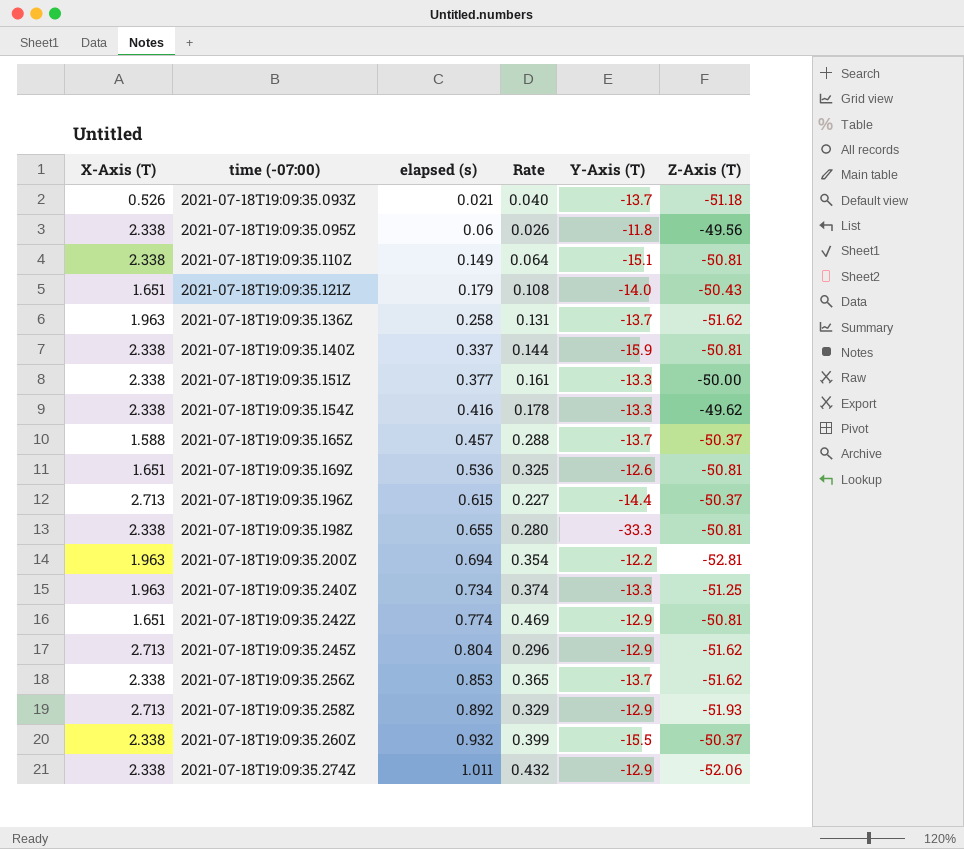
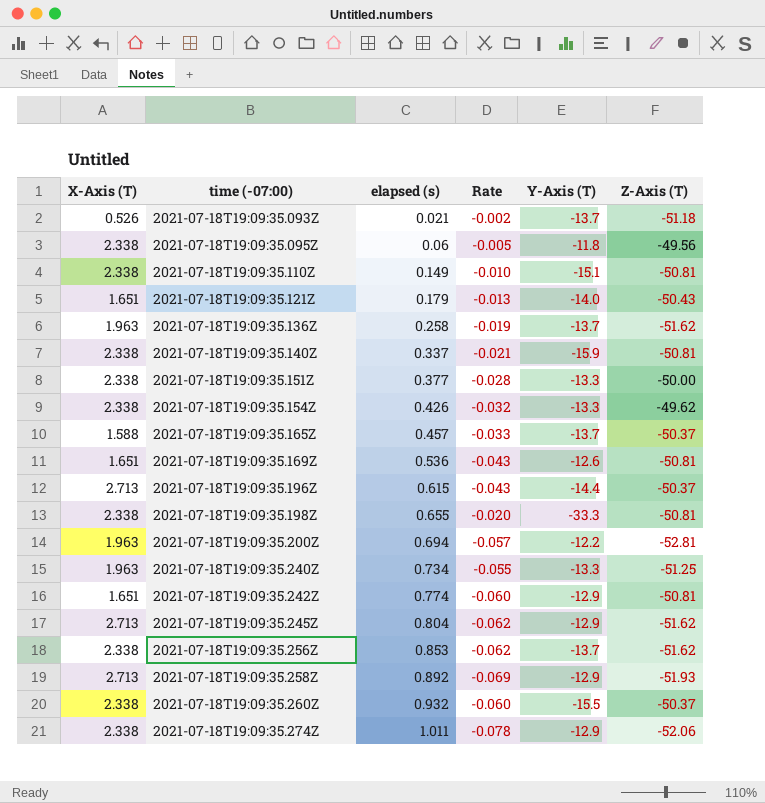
column Rate | formula: [elapsed (s)] / [X-Axis (T)] -> [elapsed (s)] / [Y-Axis (T)]
2021-07-18T19:09:35.154Z | elapsed (s): 0.416 -> 0.426

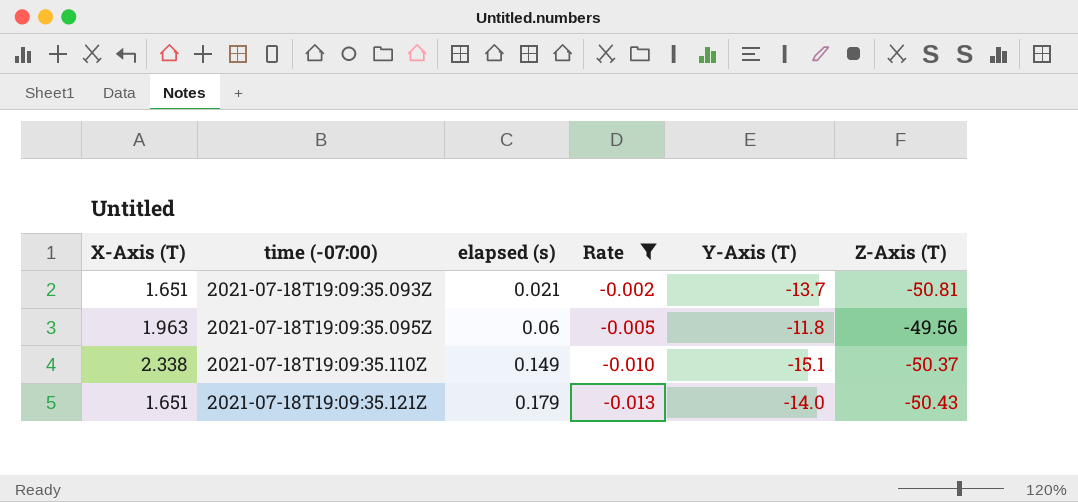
filter: none -> Rate >= -0.013
2021-07-18T19:09:35.093Z | X-Axis (T): 0.526 -> 1.651
2021-07-18T19:09:35.093Z | Z-Axis (T): -51.18 -> -50.81
2021-07-18T19:09:35.095Z | X-Axis (T): 2.338 -> 1.963
2021-07-18T19:09:35.110Z | Z-Axis (T): -50.81 -> -50.37

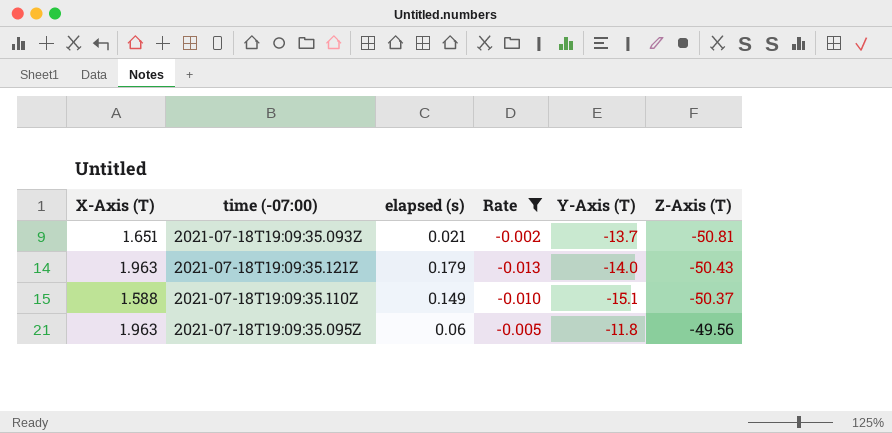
row order: time (-07:00) ascending -> Z-Axis (T) ascending
2021-07-18T19:09:35.121Z | X-Axis (T): 1.651 -> 1.963
2021-07-18T19:09:35.110Z | X-Axis (T): 2.338 -> 1.588

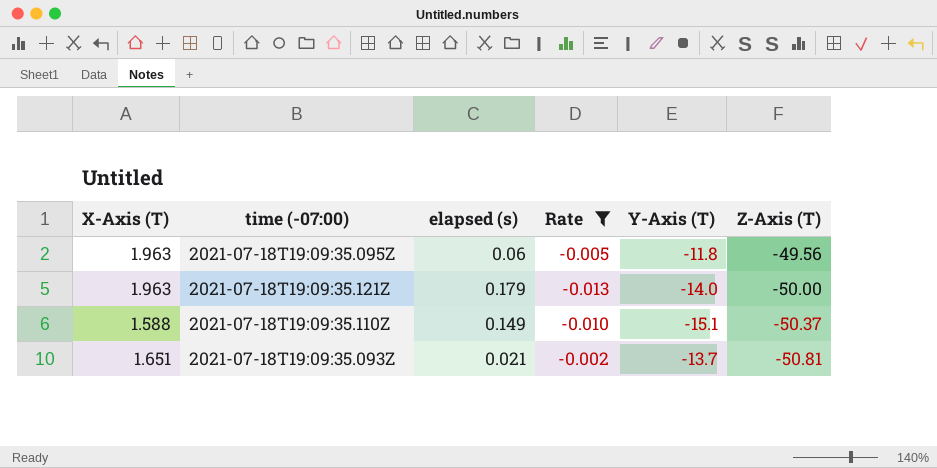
row order: Z-Axis (T) ascending -> Z-Axis (T) descending
2021-07-18T19:09:35.121Z | Z-Axis (T): -50.43 -> -50.00

